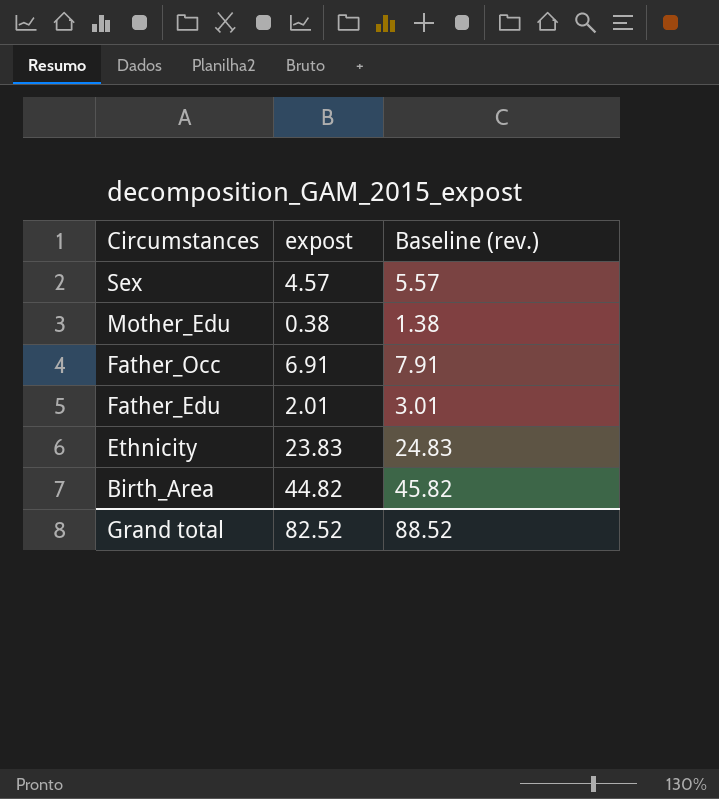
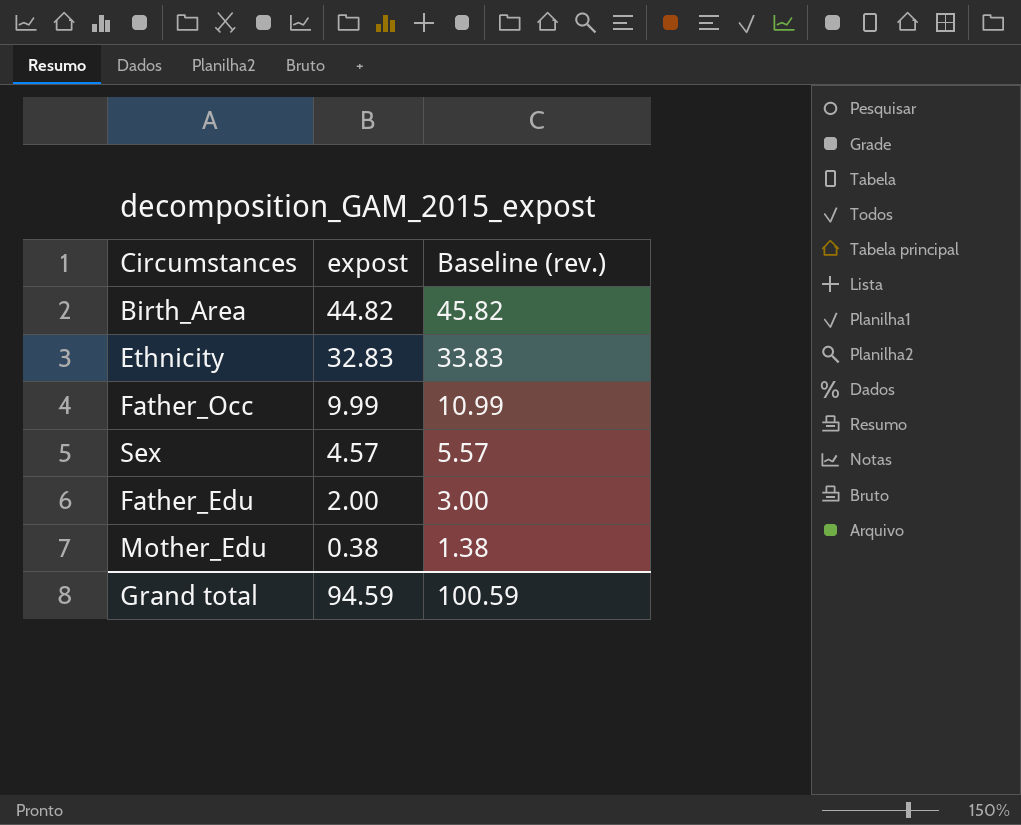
row order: Circumstances descending -> expost descending
Ethnicity | expost: 23.83 -> 32.83
Ethnicity | Baseline (rev.): 24.83 -> 33.83
Father_Occ | expost: 6.91 -> 9.99
Father_Occ | Baseline (rev.): 7.91 -> 10.99
Father_Edu | expost: 2.01 -> 2.00
Father_Edu | Baseline (rev.): 3.01 -> 3.00
Grand total | expost: 82.52 -> 94.59
Grand total | Baseline (rev.): 88.52 -> 100.59

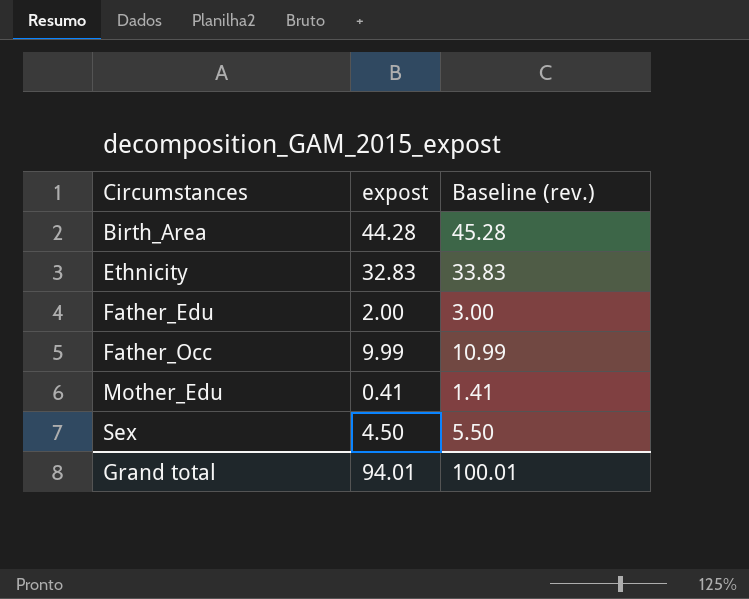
row order: expost descending -> Circumstances ascending
Birth_Area | expost: 44.82 -> 44.28
Birth_Area | Baseline (rev.): 45.82 -> 45.28
Mother_Edu | expost: 0.38 -> 0.41
Mother_Edu | Baseline (rev.): 1.38 -> 1.41
Sex | expost: 4.57 -> 4.50
Sex | Baseline (rev.): 5.57 -> 5.50
Grand total | expost: 94.59 -> 94.01
Grand total | Baseline (rev.): 100.59 -> 100.01

